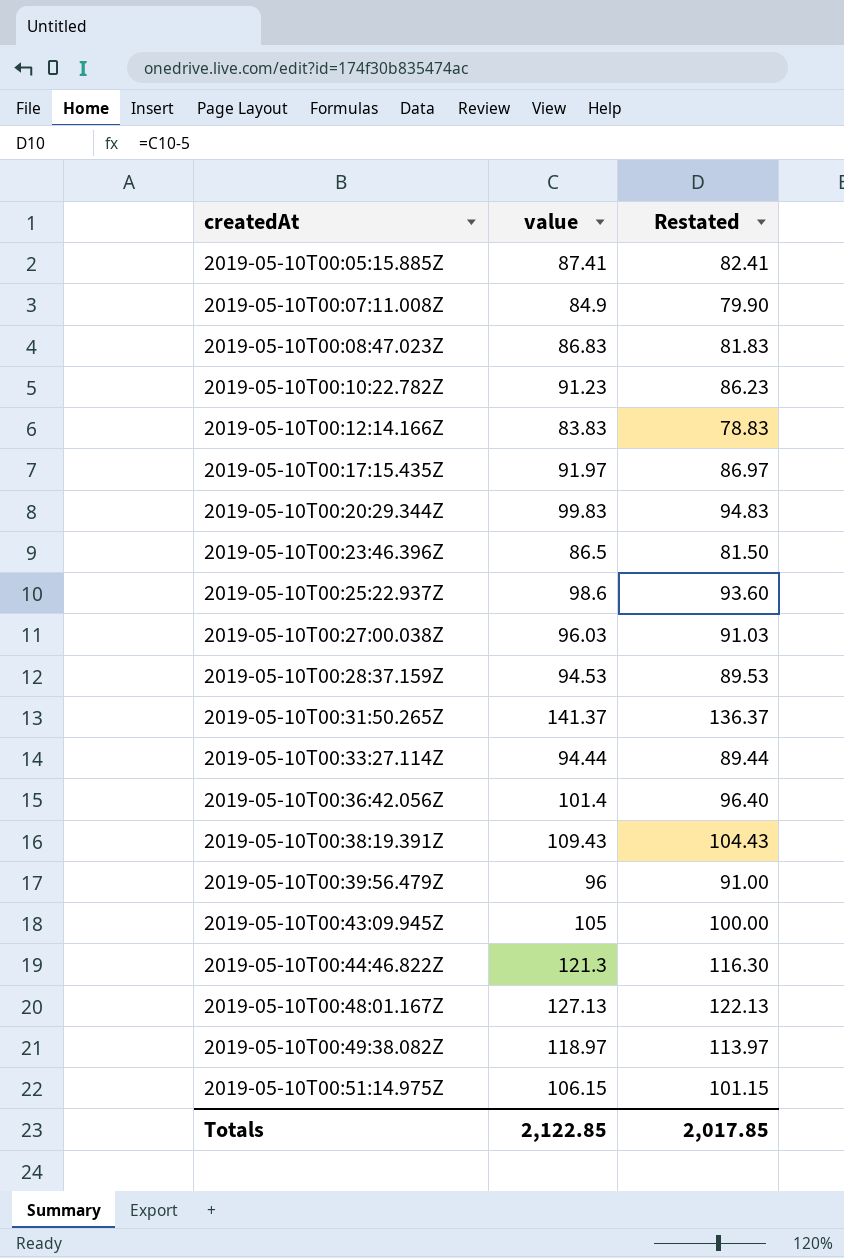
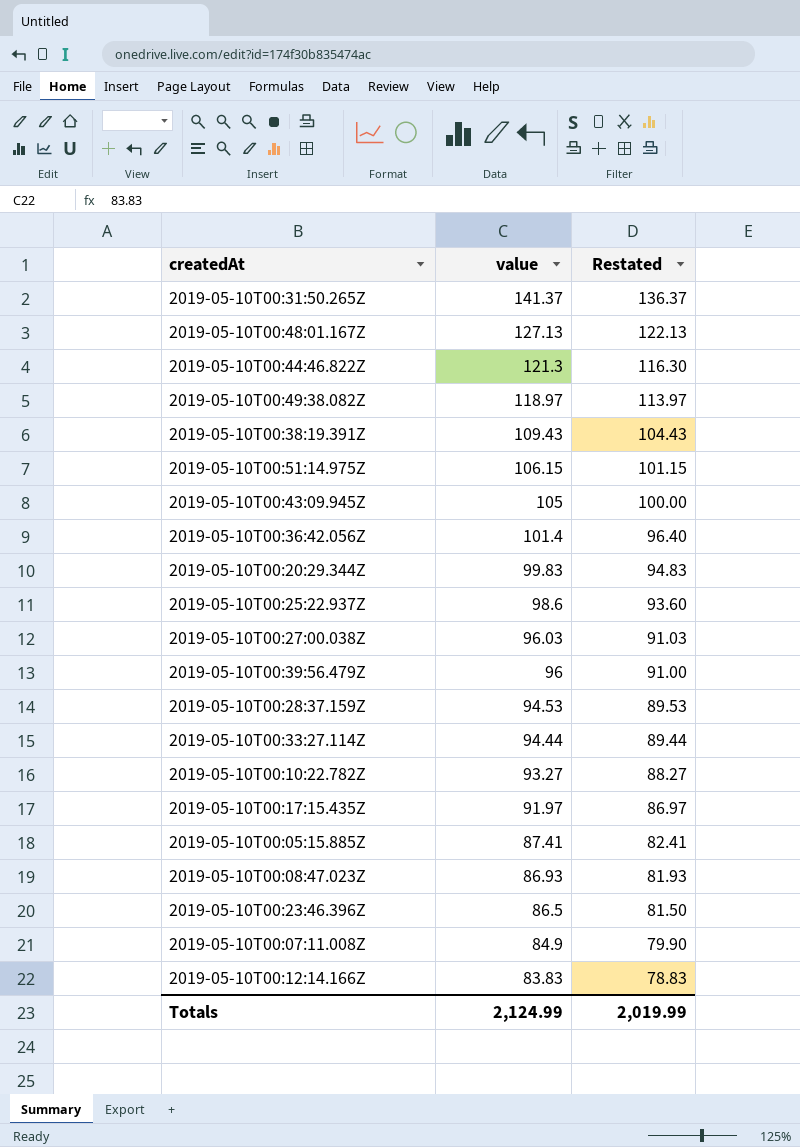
row order: createdAt ascending -> value descending
2019-05-10T00:10:22.782Z | value: 91.23 -> 93.27
2019-05-10T00:10:22.782Z | Restated: 86.23 -> 88.27
2019-05-10T00:08:47.023Z | value: 86.83 -> 86.93
2019-05-10T00:08:47.023Z | Restated: 81.83 -> 81.93
Totals | value: 2,122.85 -> 2,124.99
Totals | Restated: 2,017.85 -> 2,019.99

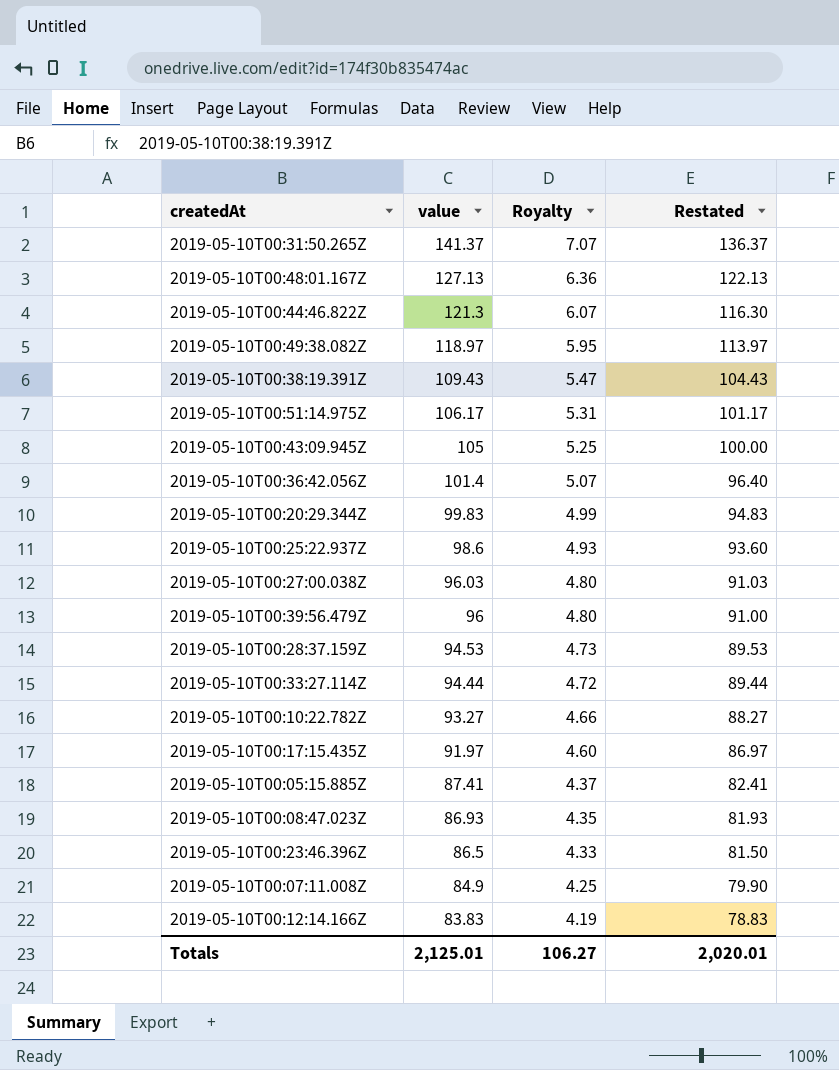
column Royalty | formula: none -> [value] * 0.05
2019-05-10T00:51:14.975Z | value: 106.15 -> 106.17
2019-05-10T00:51:14.975Z | Restated: 101.15 -> 101.17
Totals | value: 2,124.99 -> 2,125.01
Totals | Restated: 2,019.99 -> 2,020.01

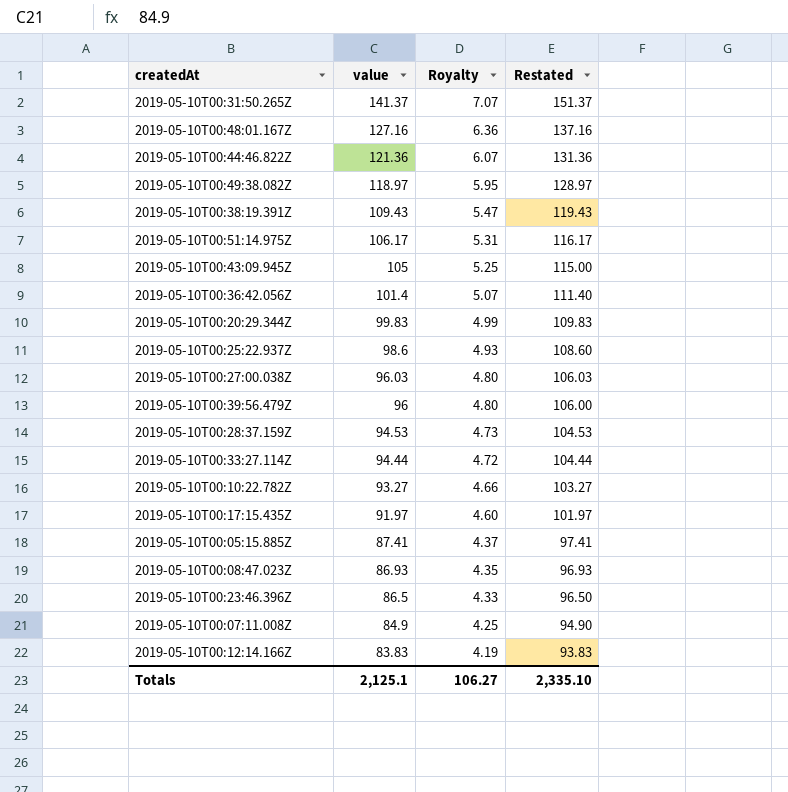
column Restated | formula: [value] - 5 -> [value] + 10
2019-05-10T00:48:01.167Z | value: 127.13 -> 127.16
2019-05-10T00:44:46.822Z | value: 121.3 -> 121.36
Totals | value: 2,125.01 -> 2,125.1
Totals | Restated: 2,020.01 -> 2,335.10

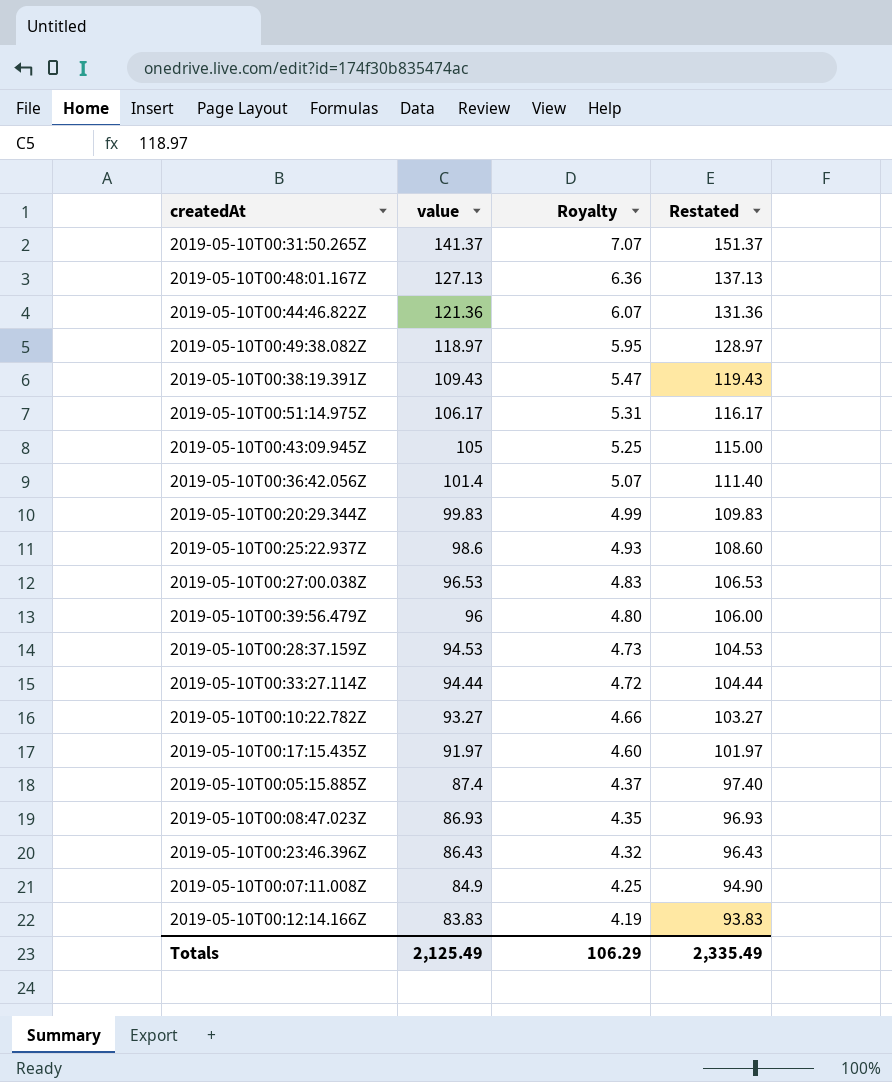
2019-05-10T00:48:01.167Z | value: 127.16 -> 127.13
2019-05-10T00:48:01.167Z | Restated: 137.16 -> 137.13
2019-05-10T00:27:00.038Z | value: 96.03 -> 96.53
2019-05-10T00:27:00.038Z | Royalty: 4.80 -> 4.83
2019-05-10T00:27:00.038Z | Restated: 106.03 -> 106.53
2019-05-10T00:05:15.885Z | value: 87.41 -> 87.4
2019-05-10T00:05:15.885Z | Restated: 97.41 -> 97.40
2019-05-10T00:23:46.396Z | value: 86.5 -> 86.43
2019-05-10T00:23:46.396Z | Royalty: 4.33 -> 4.32
2019-05-10T00:23:46.396Z | Restated: 96.50 -> 96.43
Totals | value: 2,125.1 -> 2,125.49
Totals | Royalty: 106.27 -> 106.29
Totals | Restated: 2,335.10 -> 2,335.49

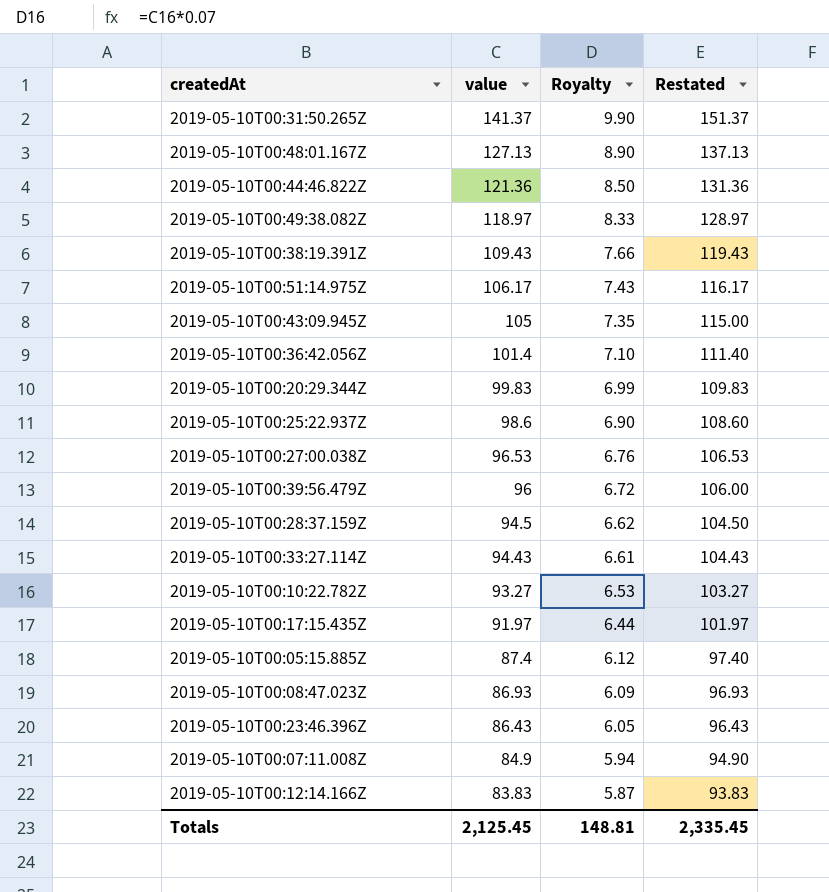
column Royalty | formula: [value] * 0.05 -> [value] * 0.07
2019-05-10T00:28:37.159Z | value: 94.53 -> 94.5
2019-05-10T00:28:37.159Z | Restated: 104.53 -> 104.50
2019-05-10T00:33:27.114Z | value: 94.44 -> 94.43
2019-05-10T00:33:27.114Z | Restated: 104.44 -> 104.43
Totals | value: 2,125.49 -> 2,125.45
Totals | Royalty: 106.29 -> 148.81
Totals | Restated: 2,335.49 -> 2,335.45

